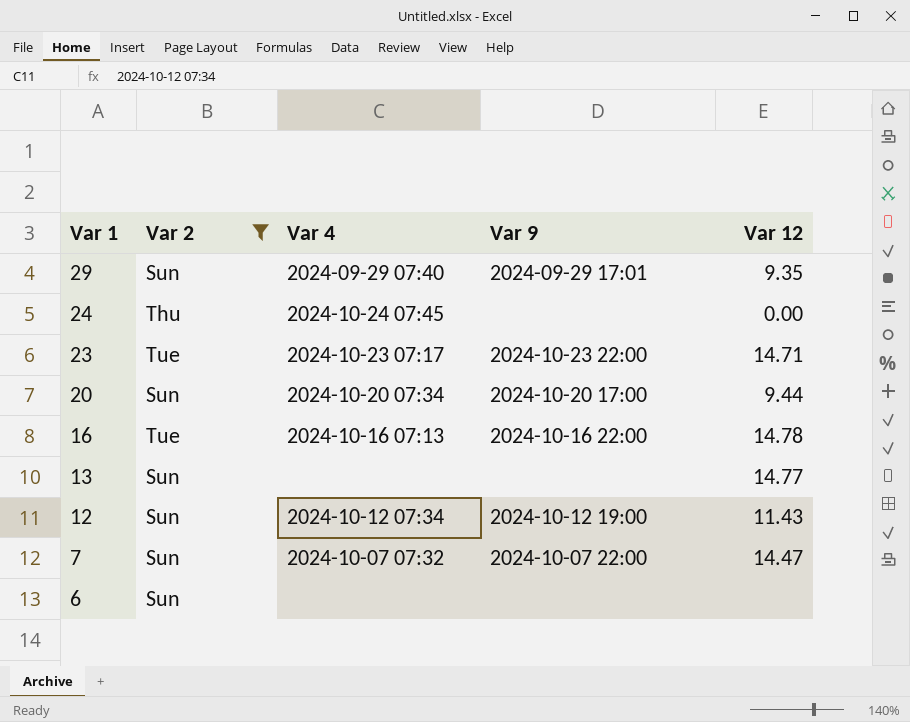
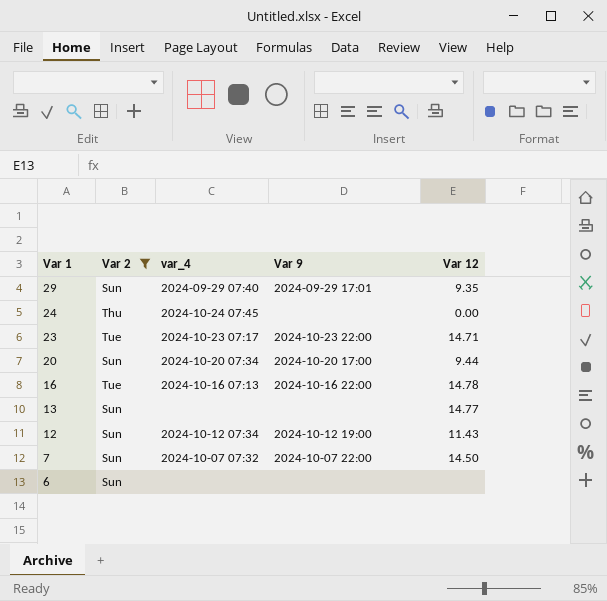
column name: Var 4 -> var_4
7 | Var 12: 14.47 -> 14.50

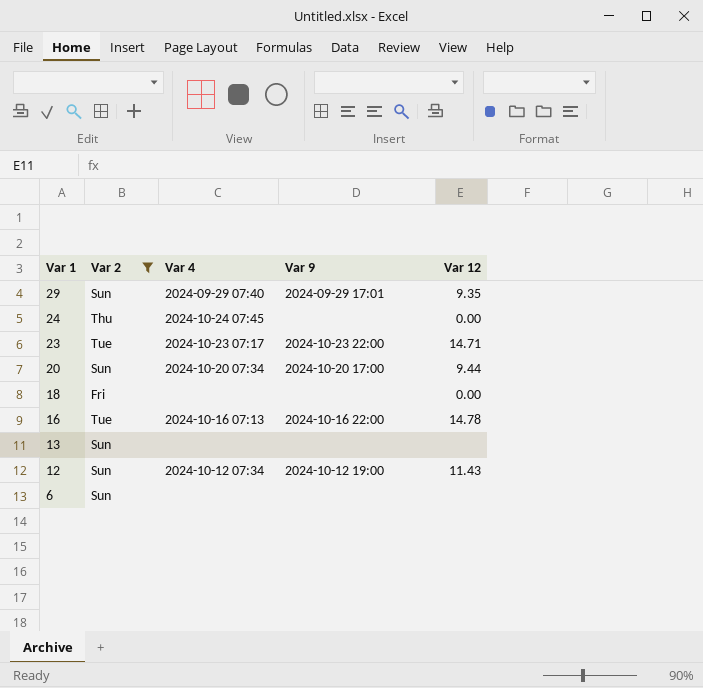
column name: var_4 -> Var 4
row 7: Sun | 2024-10-07 07:32 | 2024-10-07 22:00 | 14.50 -> none
row 18: none -> Fri | none | none | 0.00
13 | Var 12: 14.77 -> none

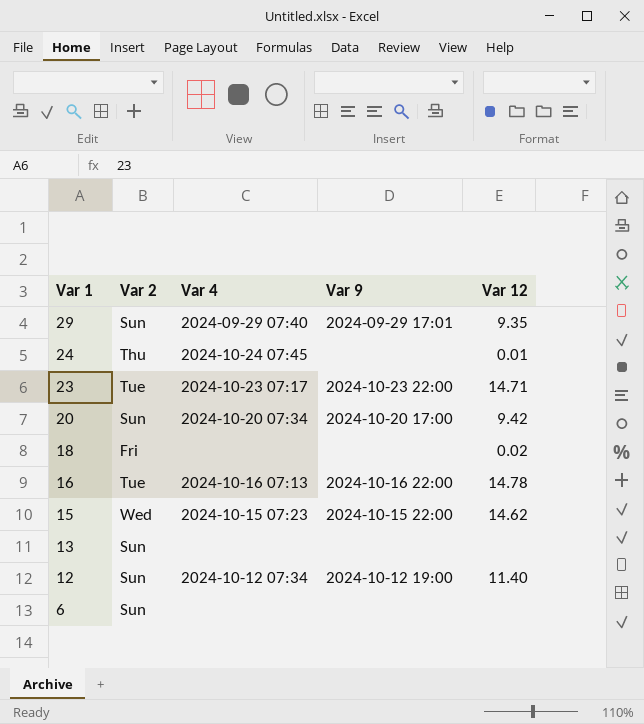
filter: Var 2 != Wed -> none
24 | Var 12: 0.00 -> 0.01
20 | Var 12: 9.44 -> 9.42
18 | Var 12: 0.00 -> 0.02
12 | Var 12: 11.43 -> 11.40

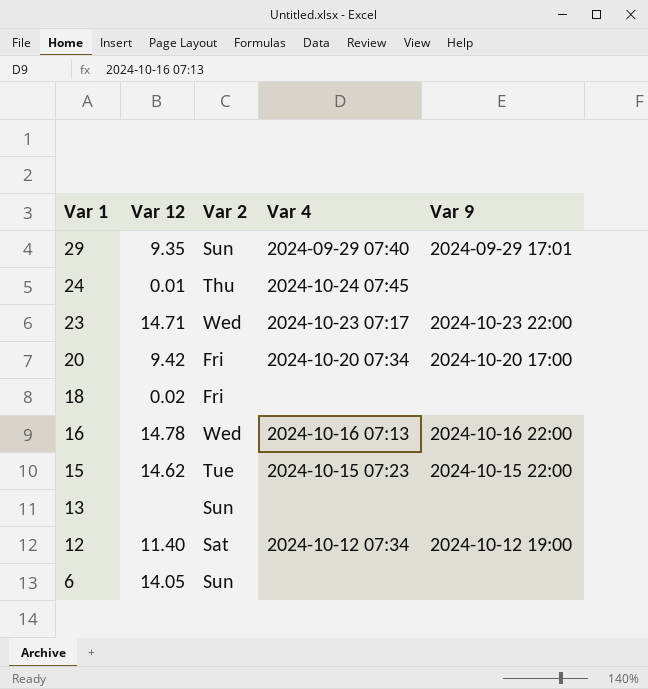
column Var 12 | position: 5 -> 2
23 | Var 2: Tue -> Wed
20 | Var 2: Sun -> Fri
16 | Var 2: Tue -> Wed
15 | Var 2: Wed -> Tue
12 | Var 2: Sun -> Sat
6 | Var 12: none -> 14.05

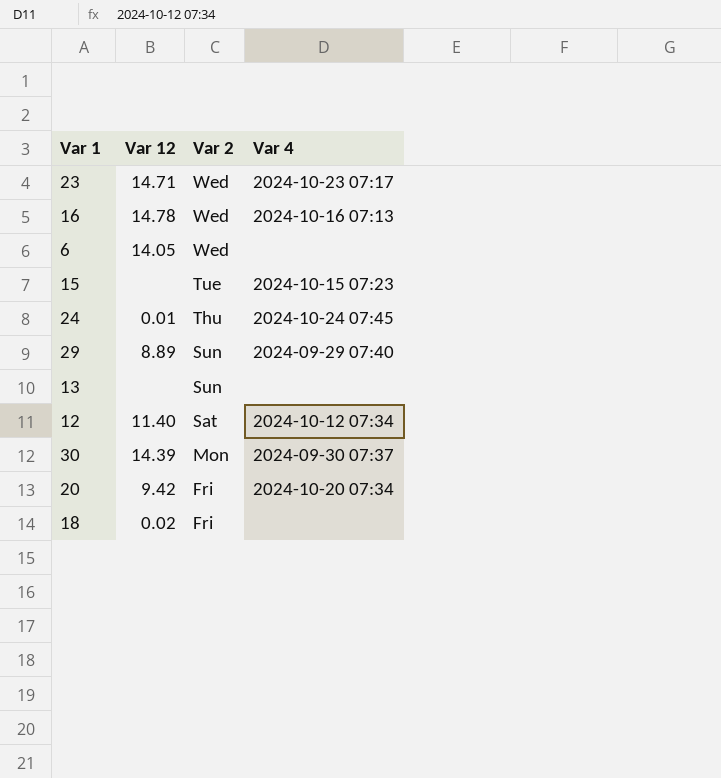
row order: Var 1 descending -> Var 2 descending
column Var 9 | position: 5 -> none
6 | Var 2: Sun -> Wed
15 | Var 12: 14.62 -> none
29 | Var 12: 9.35 -> 8.89
row 30: none -> 14.39 | Mon | 2024-09-30 07:37

